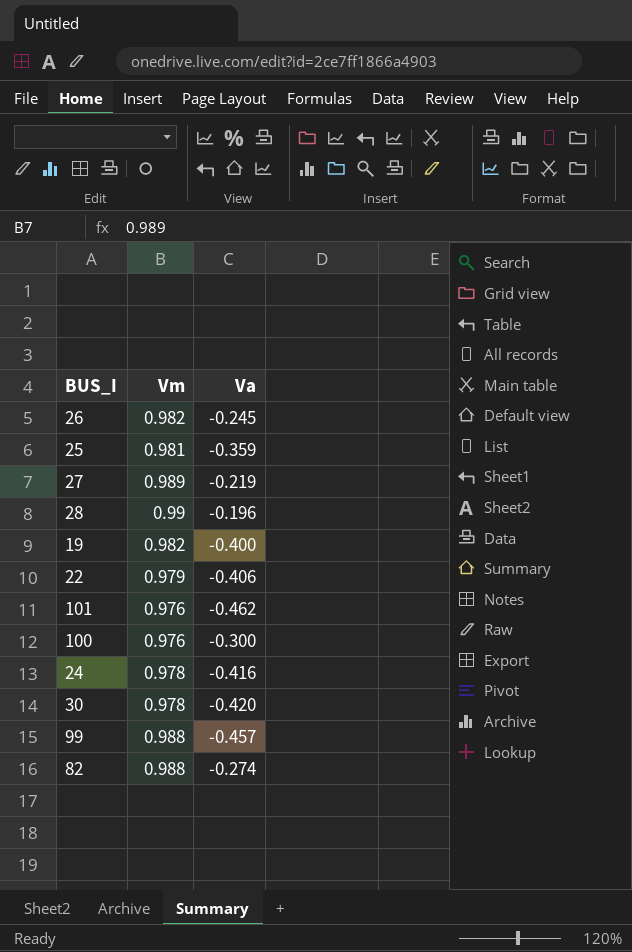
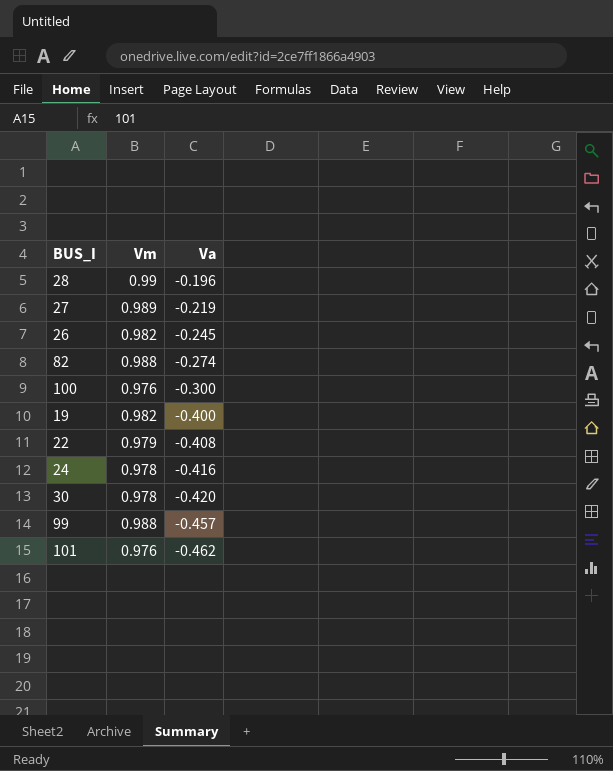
row order: none -> Va descending
row 25: 0.981 | -0.359 -> none
22 | Va: -0.406 -> -0.408

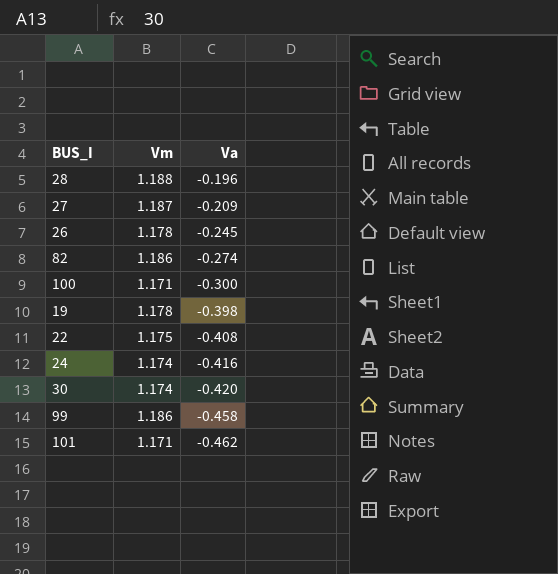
28 | Vm: 0.99 -> 1.188
27 | Vm: 0.989 -> 1.187
27 | Va: -0.219 -> -0.209
26 | Vm: 0.982 -> 1.178
82 | Vm: 0.988 -> 1.186
100 | Vm: 0.976 -> 1.171
19 | Vm: 0.982 -> 1.178
19 | Va: -0.400 -> -0.398
22 | Vm: 0.979 -> 1.175
24 | Vm: 0.978 -> 1.174
30 | Vm: 0.978 -> 1.174
99 | Vm: 0.988 -> 1.186
99 | Va: -0.457 -> -0.458
101 | Vm: 0.976 -> 1.171

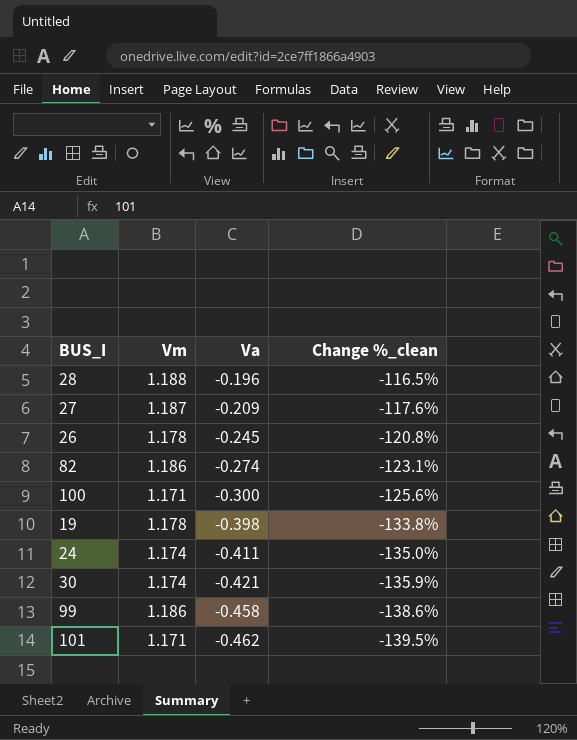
column Change %_clean | formula: none -> ([Va] - [Vm]) / [Vm]
row 22: 1.175 | -0.408 -> none
24 | Va: -0.416 -> -0.411
30 | Va: -0.420 -> -0.421

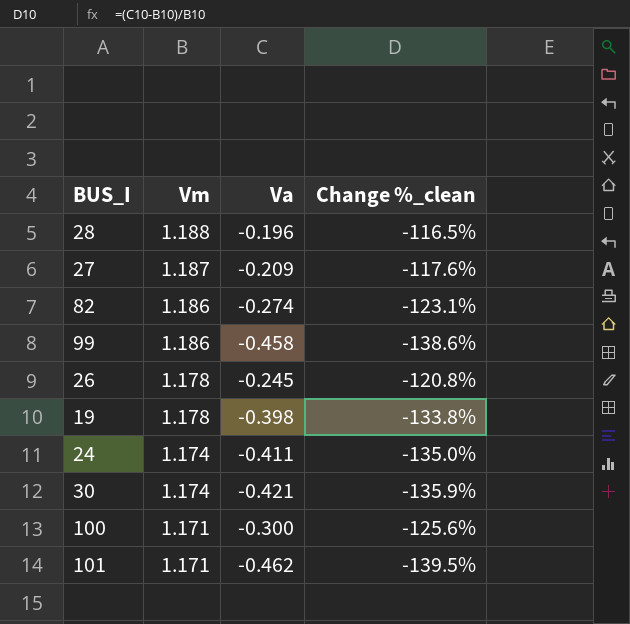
row order: Va descending -> Vm descending

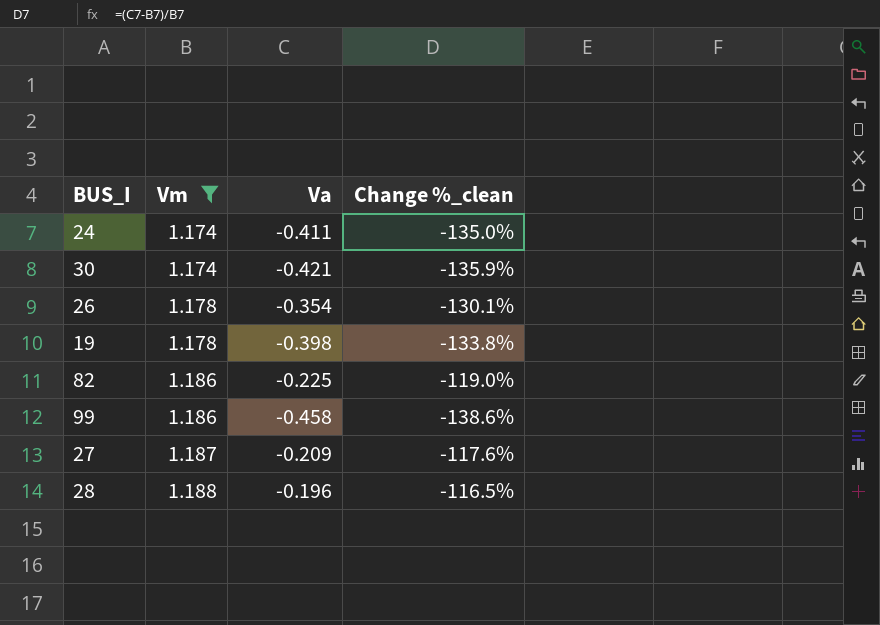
filter: none -> Vm != 1.171
row order: Vm descending -> Vm ascending
26 | Va: -0.245 -> -0.354
26 | Change %_clean: -120.8% -> -130.1%
82 | Va: -0.274 -> -0.225
82 | Change %_clean: -123.1% -> -119.0%

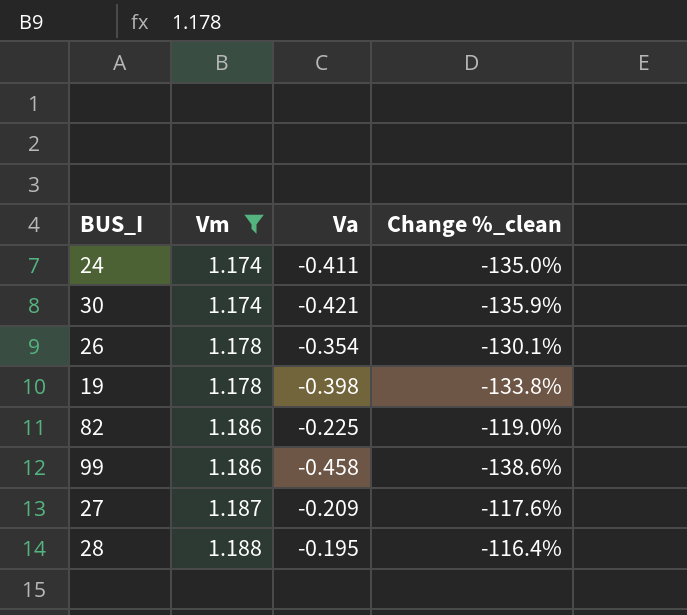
28 | Va: -0.196 -> -0.195
28 | Change %_clean: -116.5% -> -116.4%

